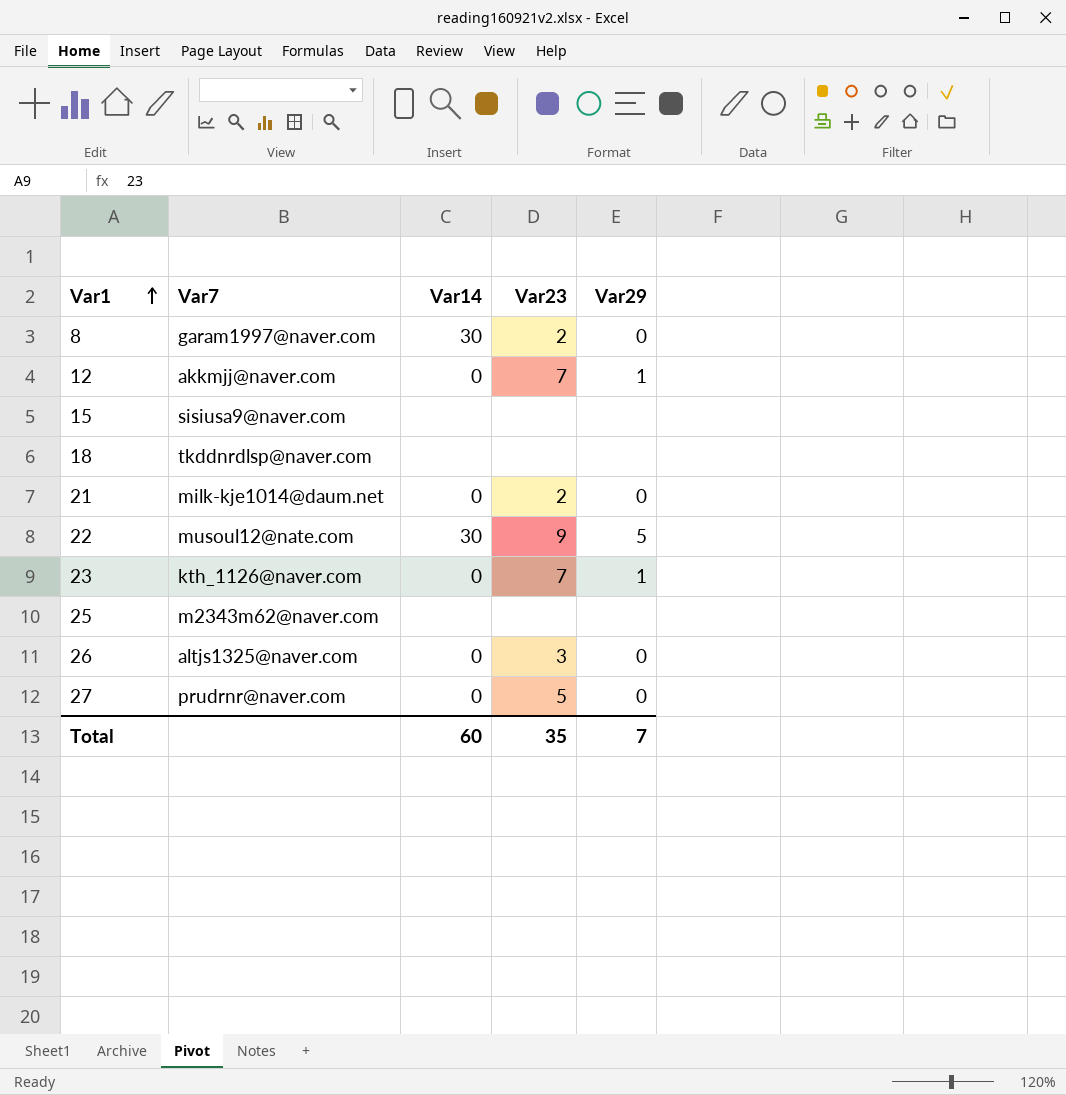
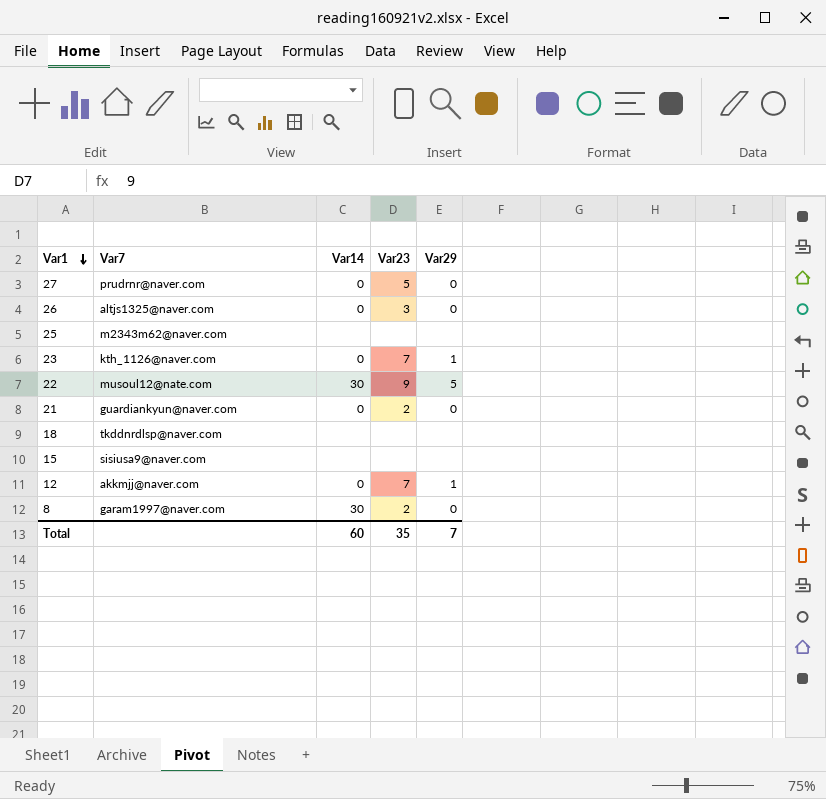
row order: Var1 ascending -> Var1 descending
21 | Var7: milk-kje1014@daum.net -> guardiankyun@naver.com

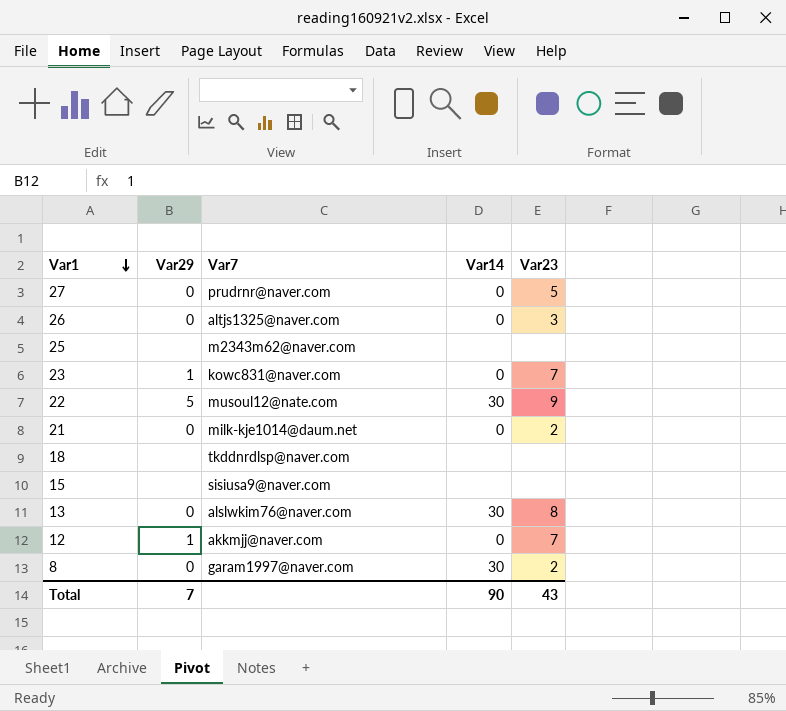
column Var29 | position: 5 -> 2
23 | Var7: kth_1126@naver.com -> kowc831@naver.com
21 | Var7: guardiankyun@naver.com -> milk-kje1014@daum.net
row 13: none -> 0 | alslwkim76@naver.com | 30 | 8
Total | Var14: 60 -> 90
Total | Var23: 35 -> 43

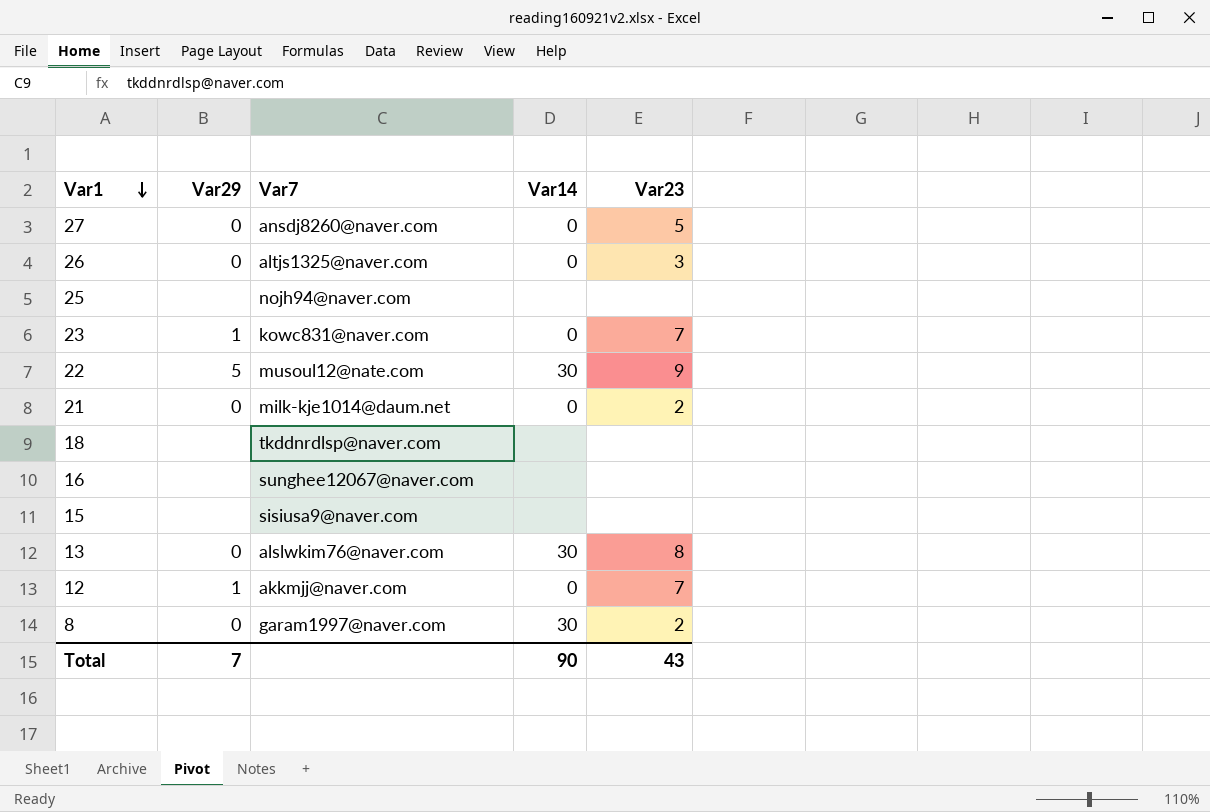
27 | Var7: prudrnr@naver.com -> ansdj8260@naver.com
25 | Var7: m2343m62@naver.com -> nojh94@naver.com
row 16: none -> none | sunghee12067@naver.com | none | none

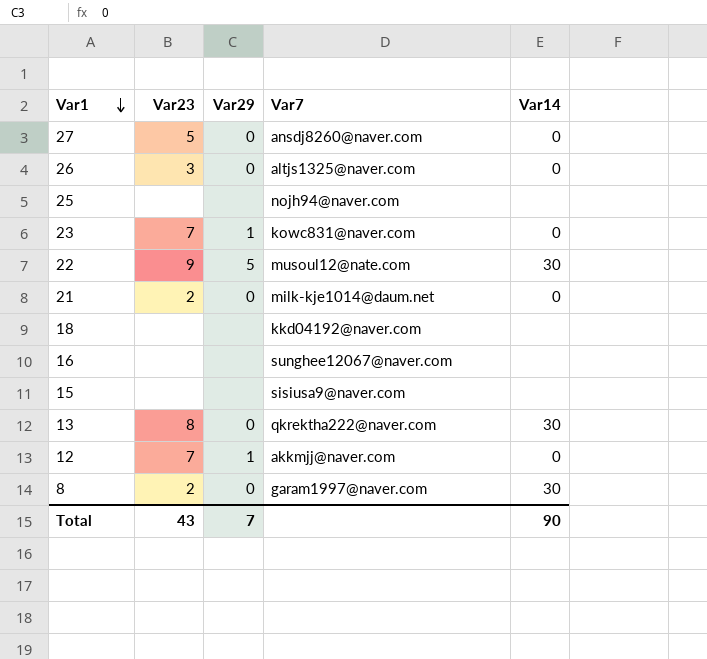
column Var23 | position: 5 -> 2
18 | Var7: tkddnrdlsp@naver.com -> kkd04192@naver.com
13 | Var7: alslwkim76@naver.com -> qkrektha222@naver.com

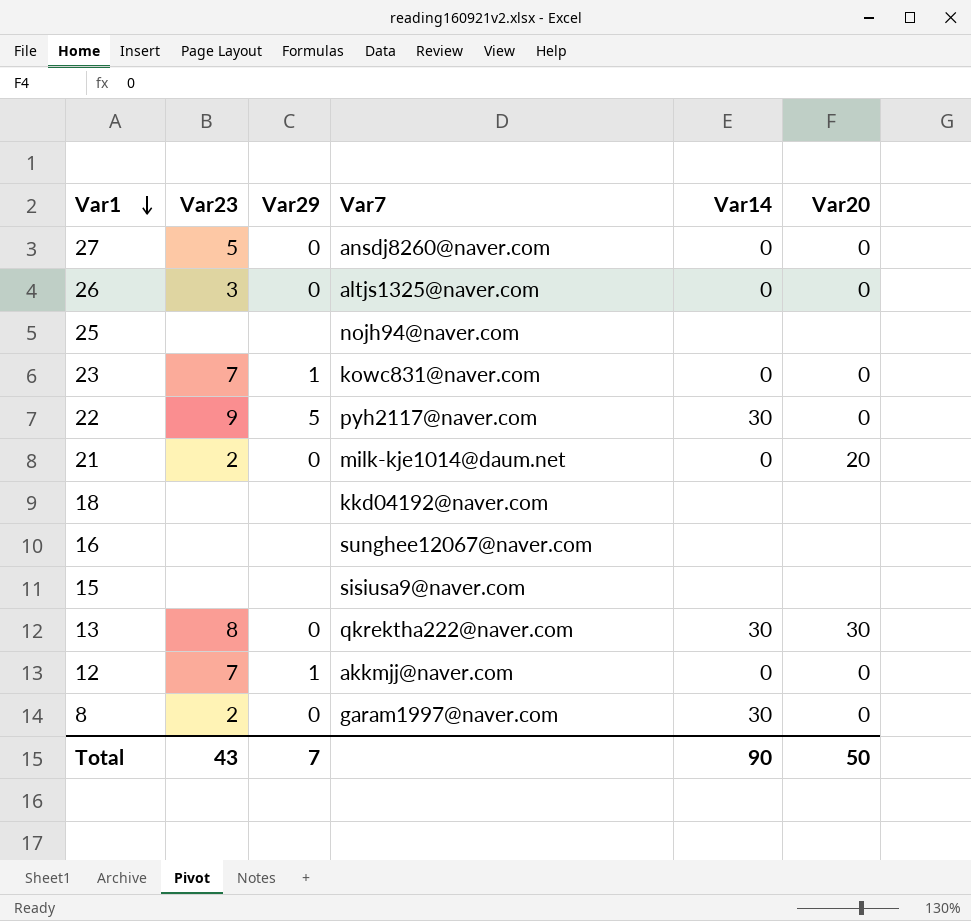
column Var20 | position: none -> 6
22 | Var7: musoul12@nate.com -> pyh2117@naver.com

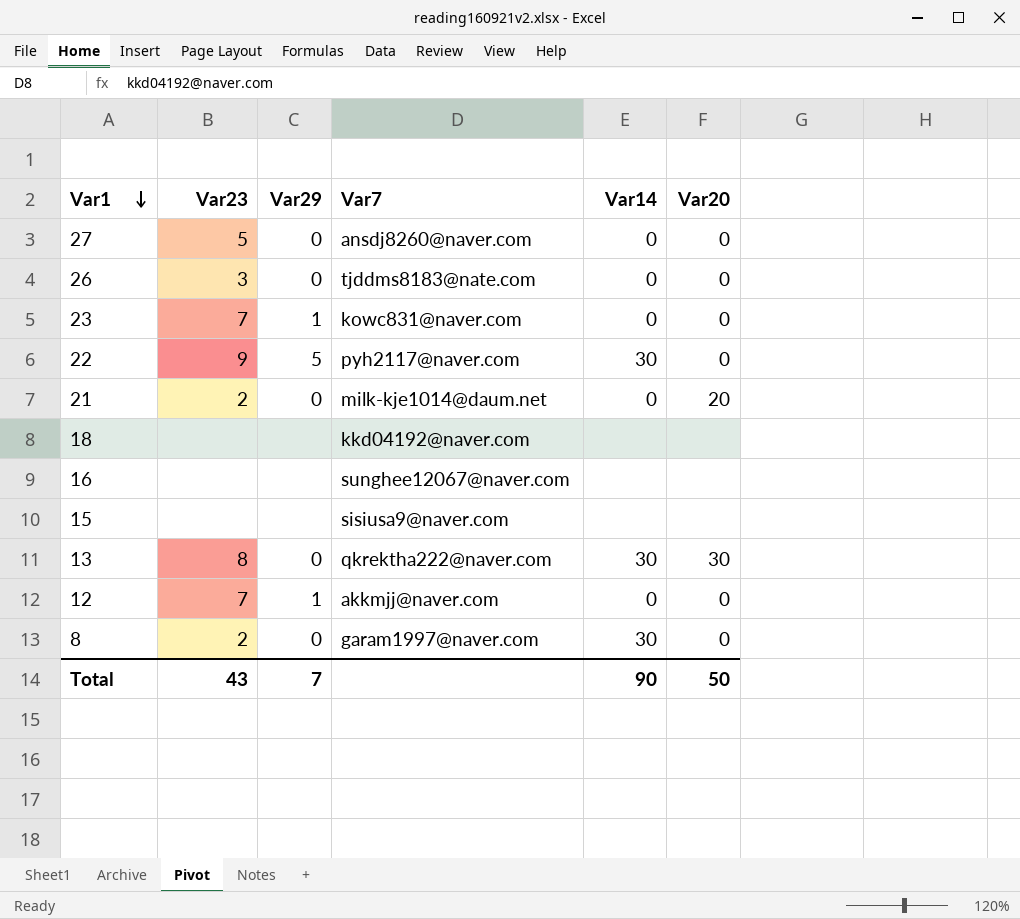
row 25: none | none | nojh94@naver.com | none | none -> none
26 | Var7: altjs1325@naver.com -> tjddms8183@nate.com

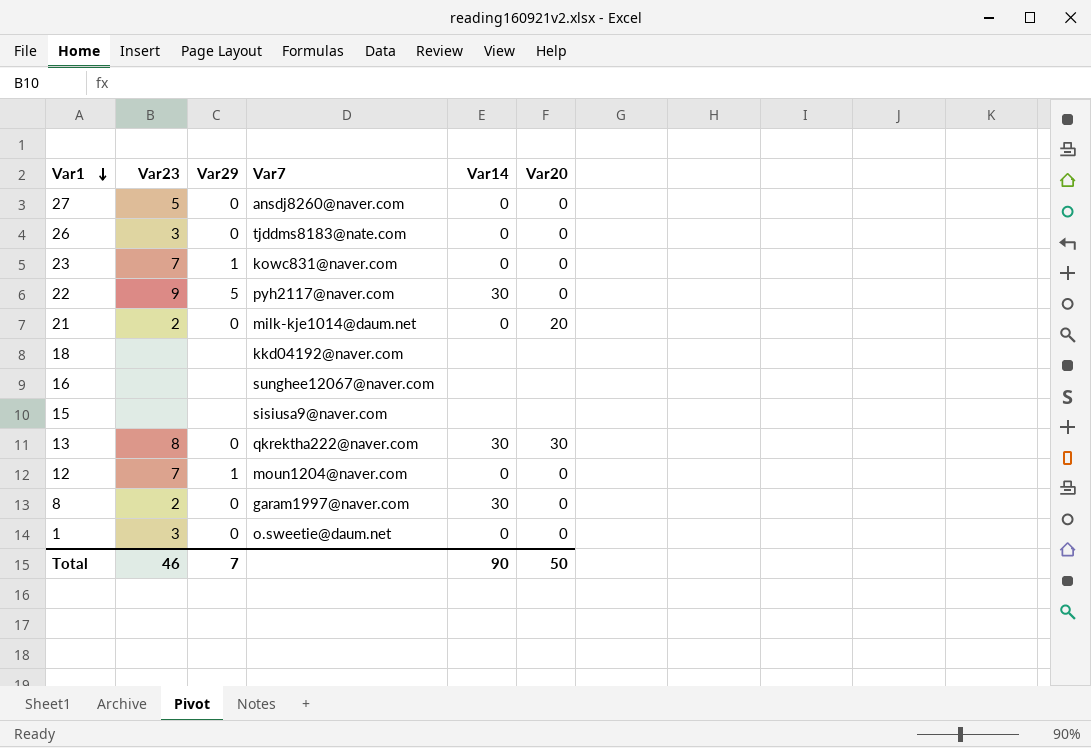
12 | Var7: akkmjj@naver.com -> moun1204@naver.com
row 1: none -> 3 | 0 | o.sweetie@daum.net | 0 | 0
Total | Var23: 43 -> 46

